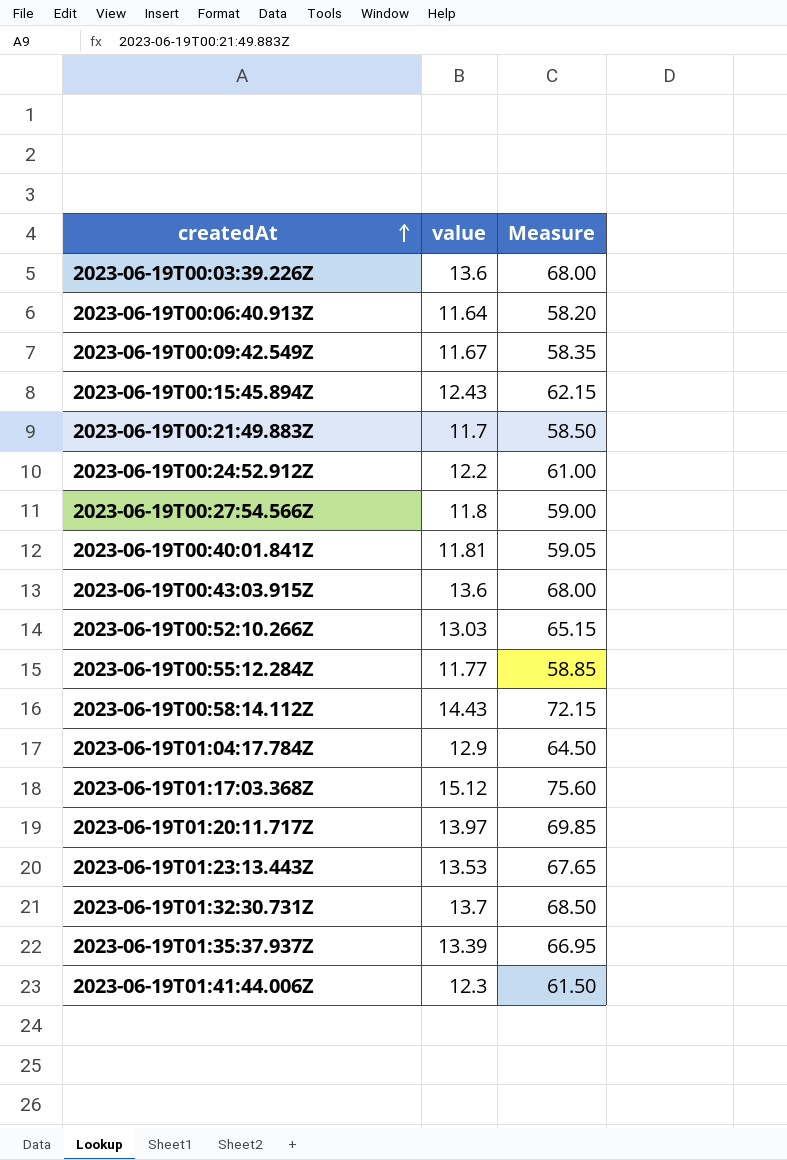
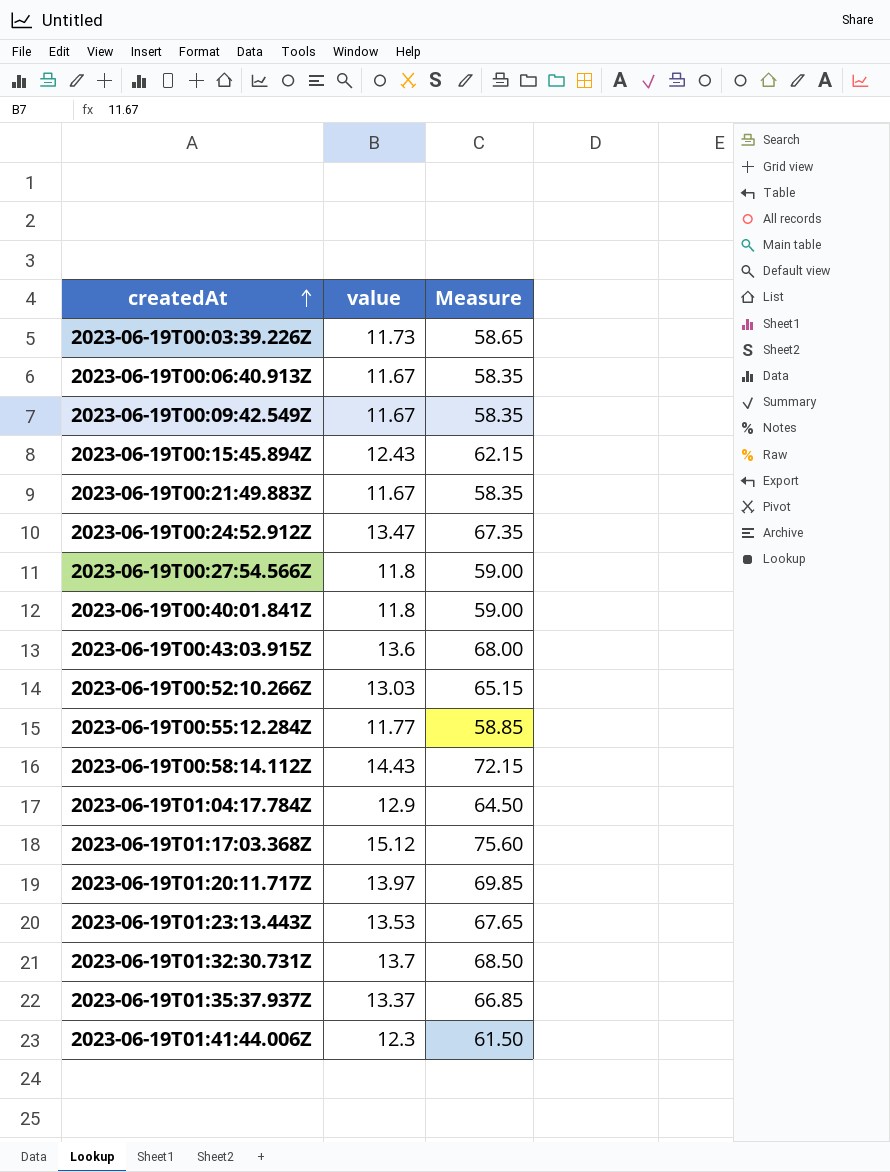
2023-06-19T00:03:39.226Z | value: 13.6 -> 11.73
2023-06-19T00:03:39.226Z | Measure: 68.00 -> 58.65
2023-06-19T00:06:40.913Z | value: 11.64 -> 11.67
2023-06-19T00:06:40.913Z | Measure: 58.20 -> 58.35
2023-06-19T00:21:49.883Z | value: 11.7 -> 11.67
2023-06-19T00:21:49.883Z | Measure: 58.50 -> 58.35
2023-06-19T00:24:52.912Z | value: 12.2 -> 13.47
2023-06-19T00:24:52.912Z | Measure: 61.00 -> 67.35
2023-06-19T00:40:01.841Z | value: 11.81 -> 11.8
2023-06-19T00:40:01.841Z | Measure: 59.05 -> 59.00
2023-06-19T01:35:37.937Z | value: 13.39 -> 13.37
2023-06-19T01:35:37.937Z | Measure: 66.95 -> 66.85

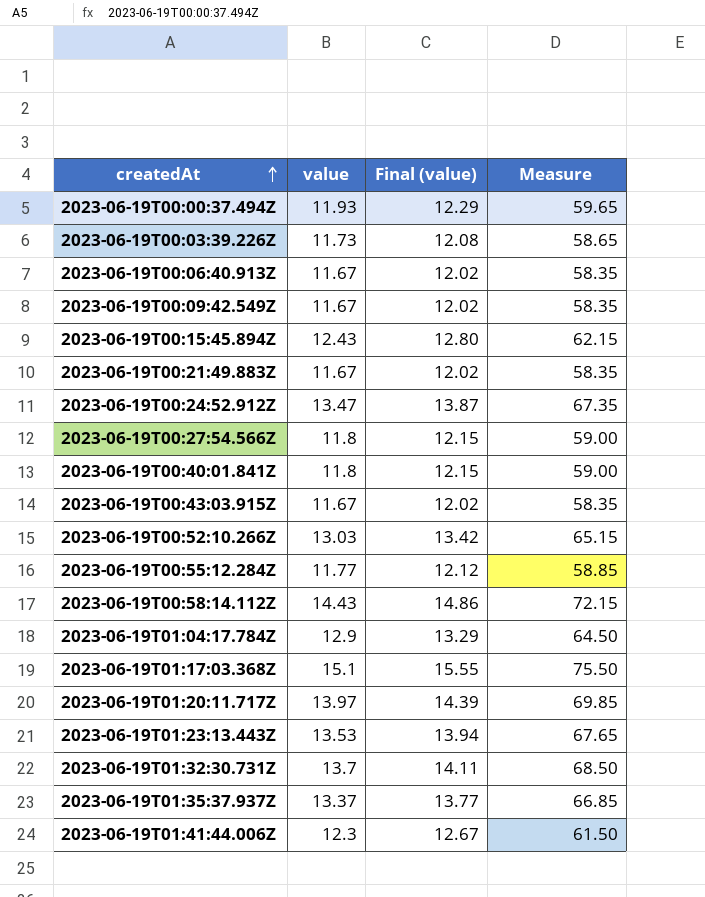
column Final (value) | formula: none -> [value] * 1.03
row 2023-06-19T00:00:37.494Z: none -> 11.93 | 12.29 | 59.65
2023-06-19T00:43:03.915Z | value: 13.6 -> 11.67
2023-06-19T00:43:03.915Z | Measure: 68.00 -> 58.35
2023-06-19T01:17:03.368Z | value: 15.12 -> 15.1
2023-06-19T01:17:03.368Z | Measure: 75.60 -> 75.50

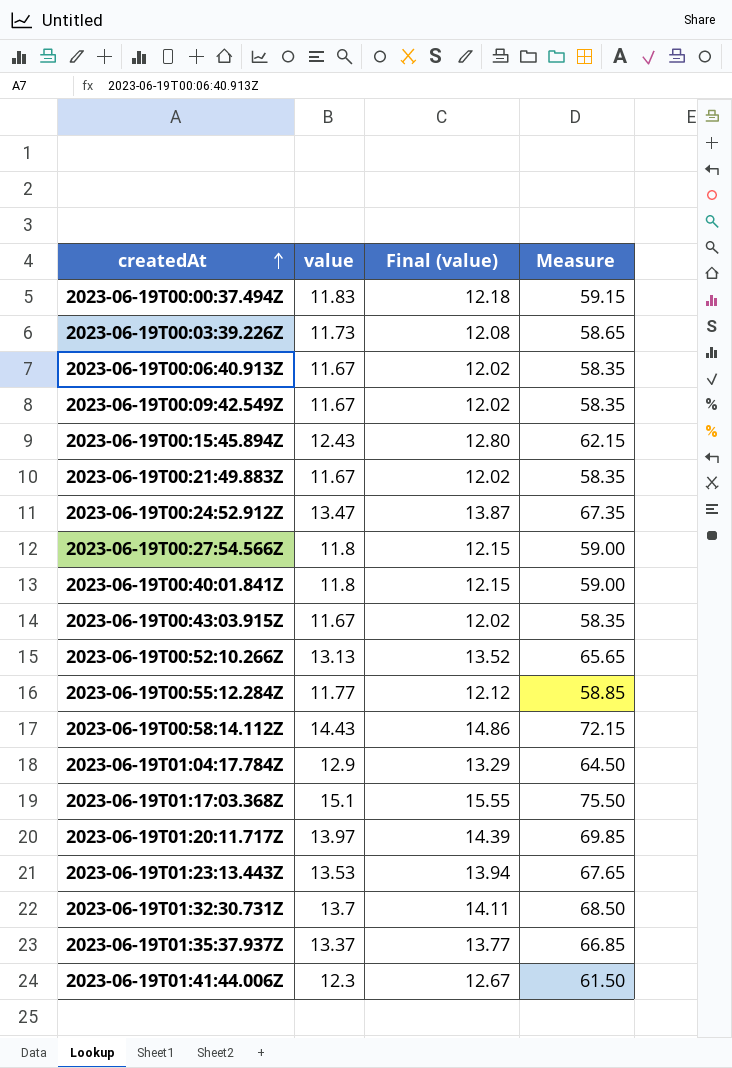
2023-06-19T00:00:37.494Z | value: 11.93 -> 11.83
2023-06-19T00:00:37.494Z | Final (value): 12.29 -> 12.18
2023-06-19T00:00:37.494Z | Measure: 59.65 -> 59.15
2023-06-19T00:52:10.266Z | value: 13.03 -> 13.13
2023-06-19T00:52:10.266Z | Final (value): 13.42 -> 13.52
2023-06-19T00:52:10.266Z | Measure: 65.15 -> 65.65

